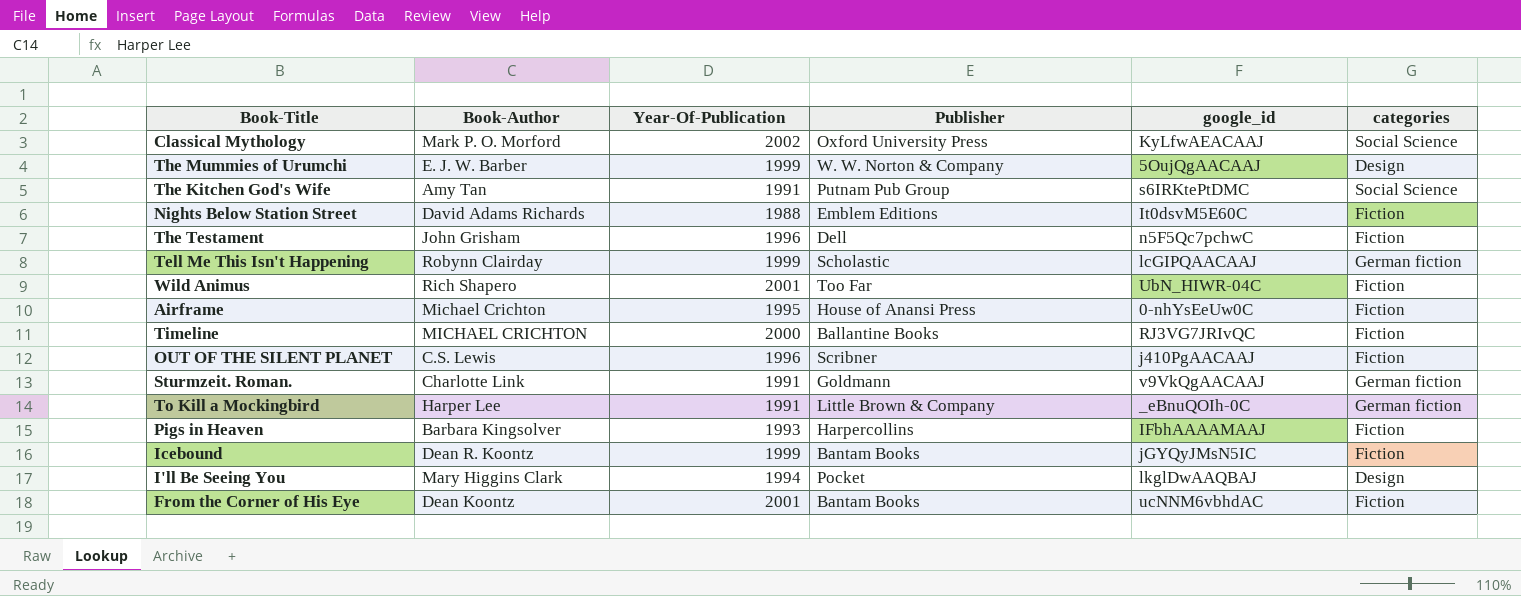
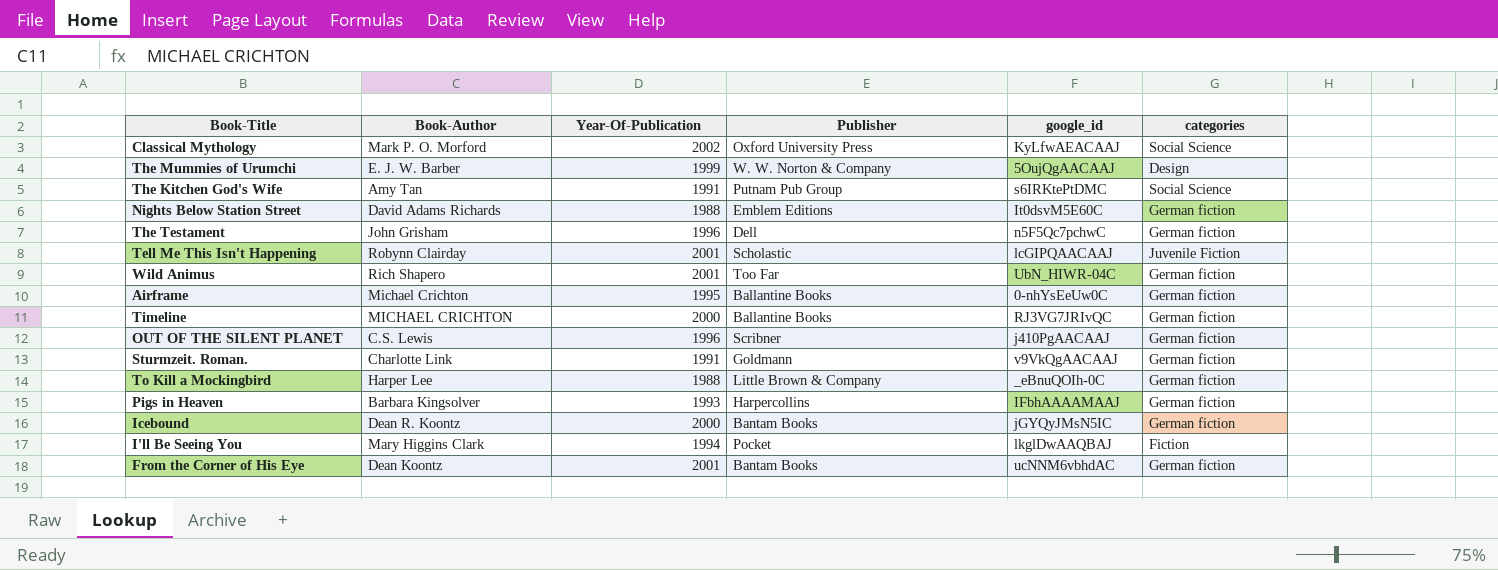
Nights Below Station Street | categories: Fiction -> German fiction
The Testament | categories: Fiction -> German fiction
Tell Me This Isn't Happening | Year-Of-Publication: 1999 -> 2001
Tell Me This Isn't Happening | categories: German fiction -> Juvenile Fiction
Wild Animus | categories: Fiction -> German fiction
Airframe | Publisher: House of Anansi Press -> Ballantine Books
Airframe | categories: Fiction -> German fiction
Timeline | categories: Fiction -> German fiction
OUT OF THE SILENT PLANET | categories: Fiction -> German fiction
To Kill a Mockingbird | Year-Of-Publication: 1991 -> 1988
Pigs in Heaven | categories: Fiction -> German fiction
Icebound | Year-Of-Publication: 1999 -> 2000
Icebound | categories: Fiction -> German fiction
I'll Be Seeing You | categories: Design -> Fiction
From the Corner of His Eye | categories: Fiction -> German fiction

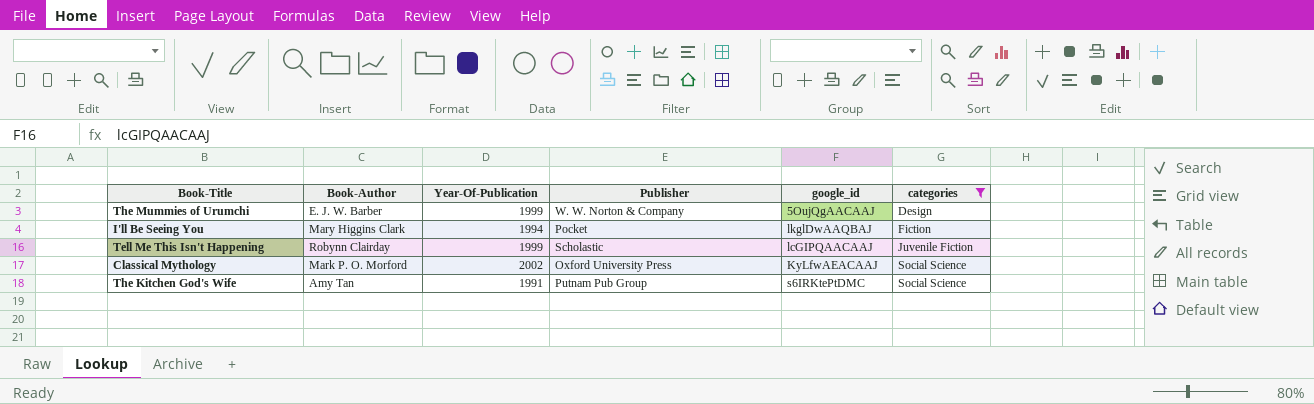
filter: none -> categories != German fiction
row order: none -> categories ascending
Tell Me This Isn't Happening | Year-Of-Publication: 2001 -> 1999

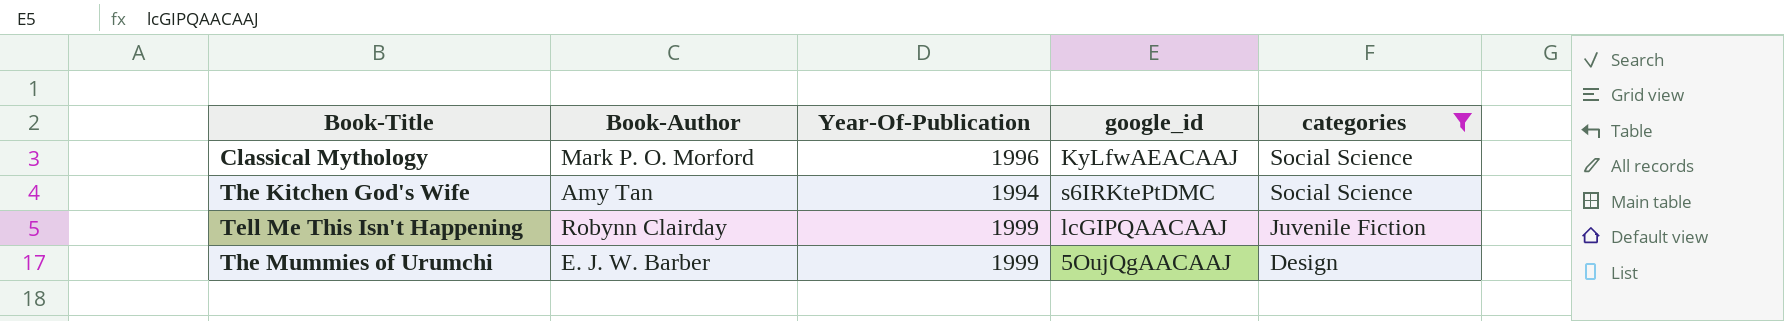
row order: categories ascending -> categories descending
column Publisher | position: 4 -> none
row I'll Be Seeing You: Mary Higgins Clark | 1994 | Pocket | lkglDwAAQBAJ | Fiction -> none
Classical Mythology | Year-Of-Publication: 2002 -> 1996
The Kitchen God's Wife | Year-Of-Publication: 1991 -> 1994

